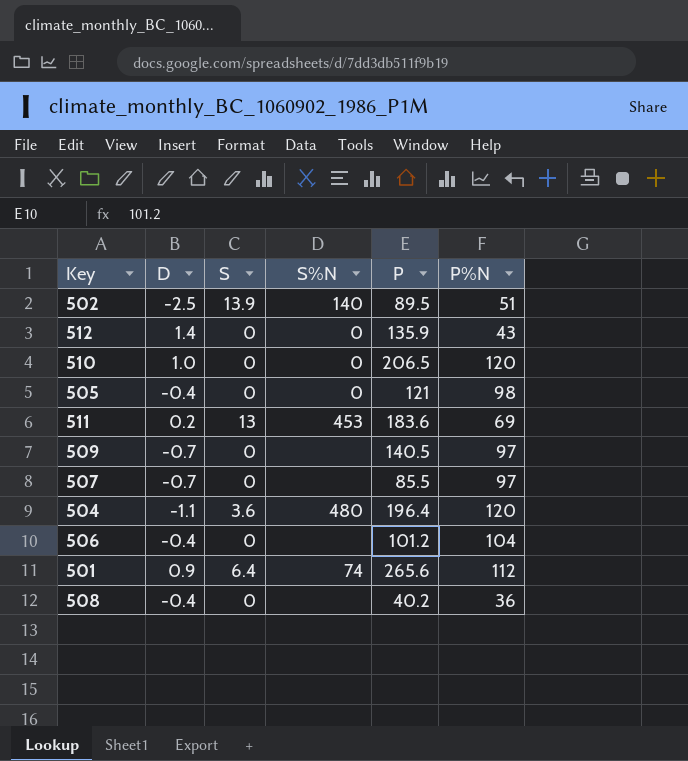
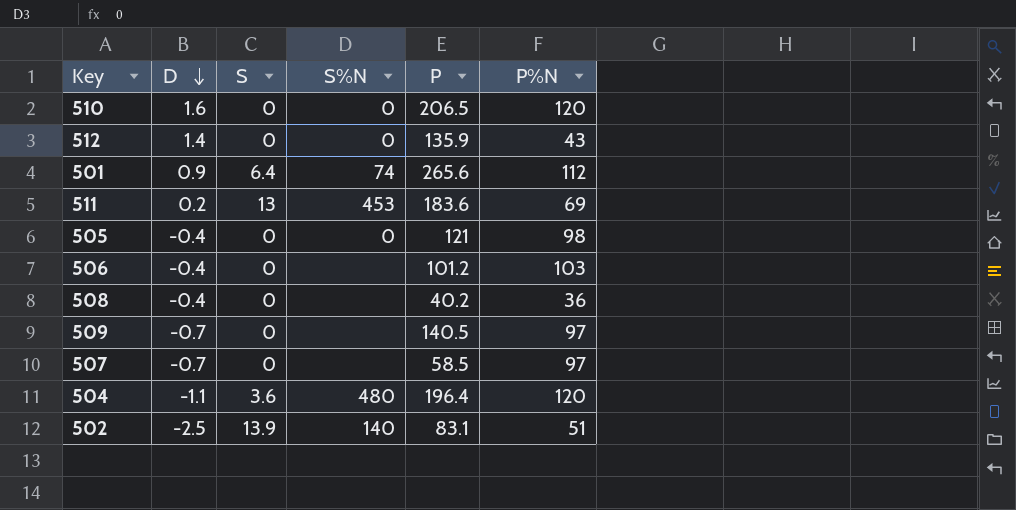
row order: none -> D descending
510 | D: 1.0 -> 1.6
506 | P%N: 104 -> 103
507 | P: 85.5 -> 58.5
502 | P: 89.5 -> 83.1

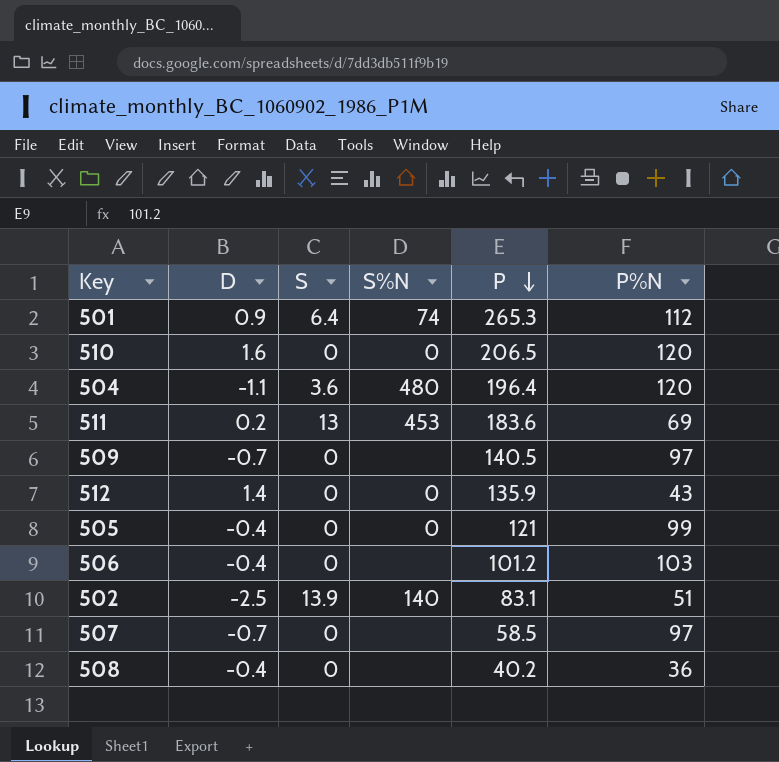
row order: D descending -> P descending
501 | P: 265.6 -> 265.3
505 | P%N: 98 -> 99

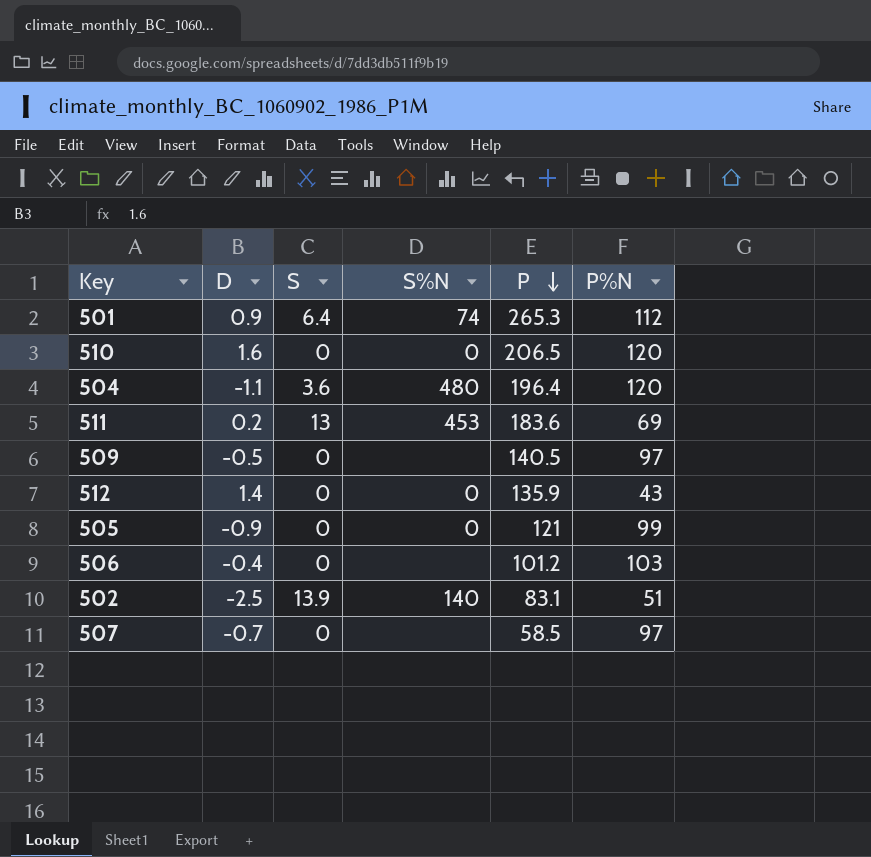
row 508: -0.4 | 0 | none | 40.2 | 36 -> none
509 | D: -0.7 -> -0.5
505 | D: -0.4 -> -0.9

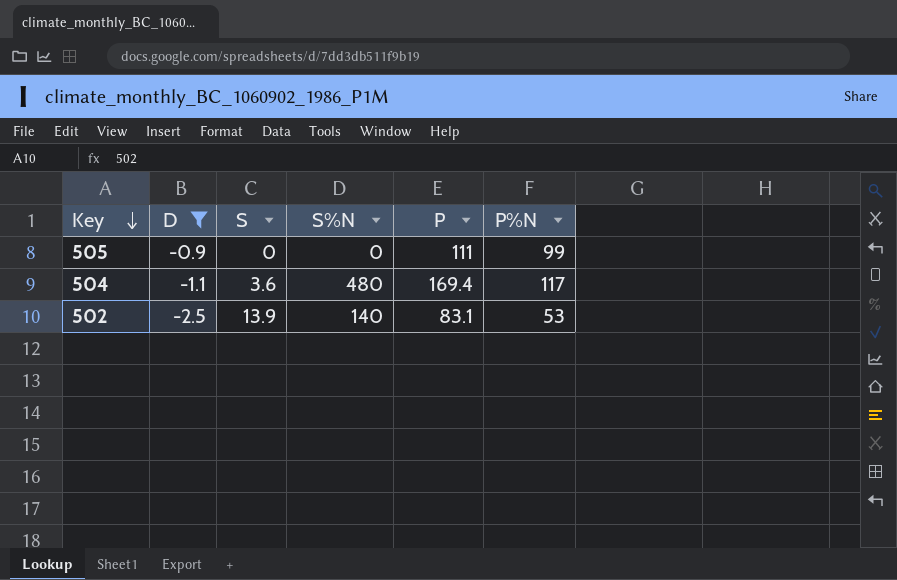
filter: none -> D <= -0.9
row order: P descending -> Key descending
505 | P: 121 -> 111
504 | P: 196.4 -> 169.4
504 | P%N: 120 -> 117
502 | P%N: 51 -> 53

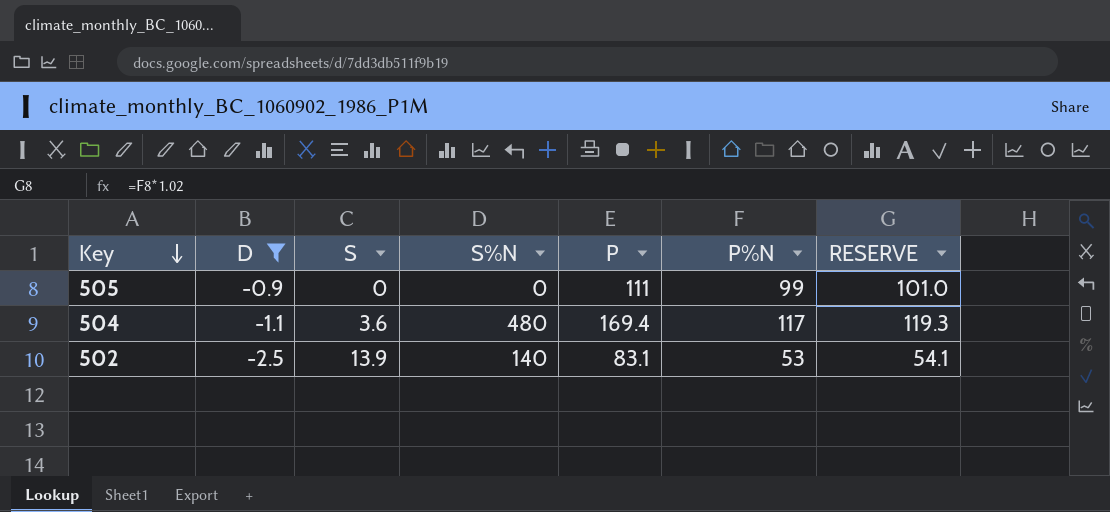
column RESERVE | formula: none -> [P%N] * 1.02

